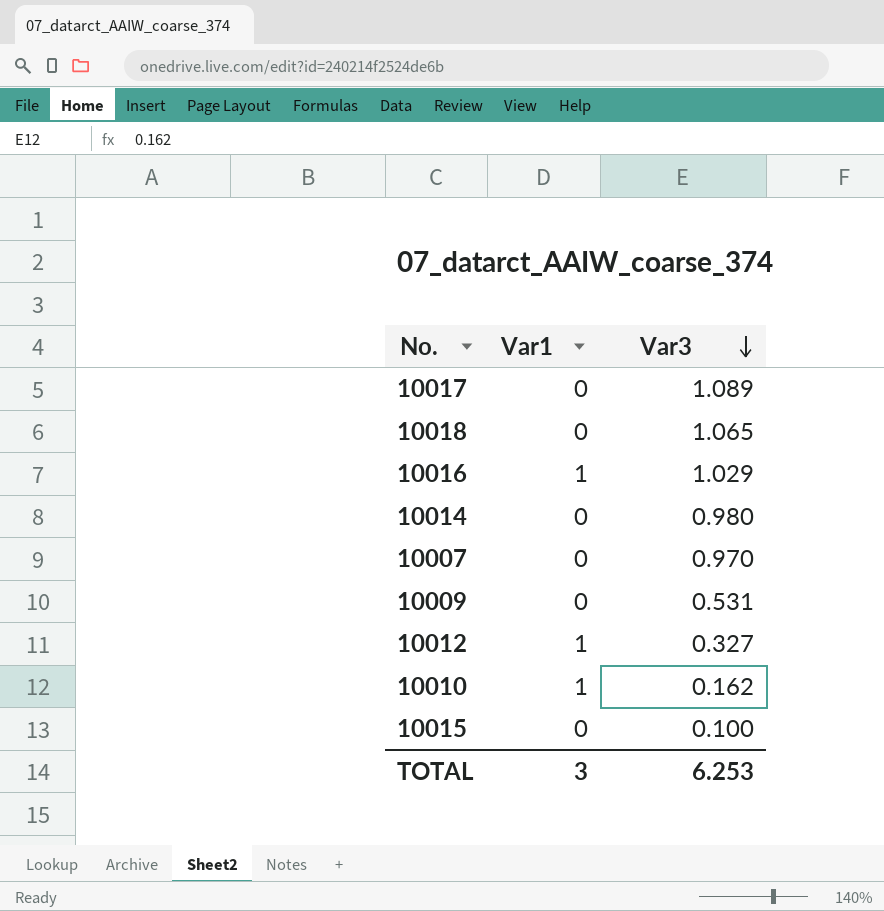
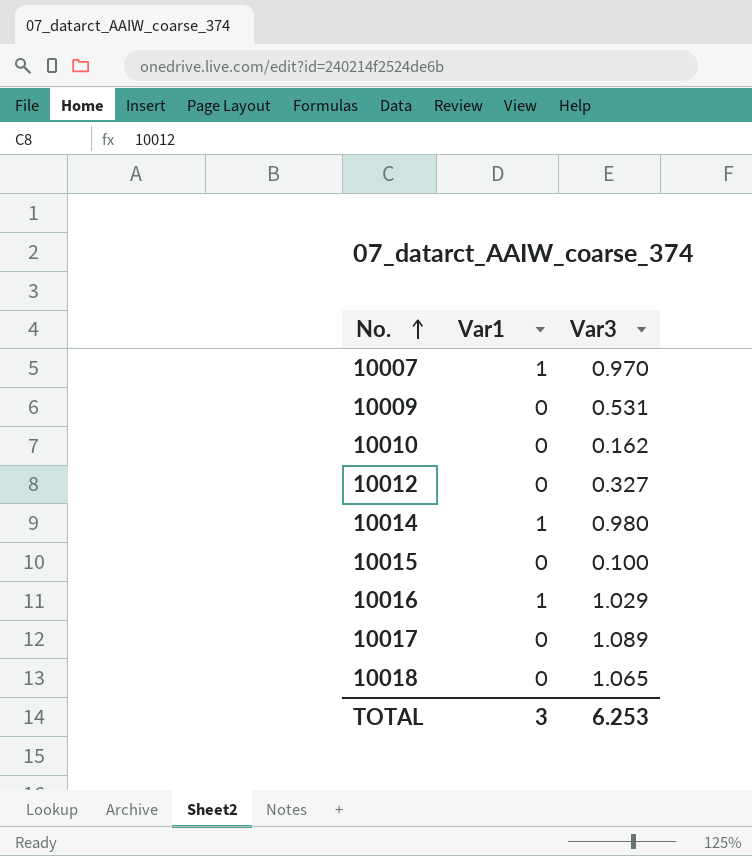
row order: Var3 descending -> No. ascending
10007 | Var1: 0 -> 1
10010 | Var1: 1 -> 0
10012 | Var1: 1 -> 0
10014 | Var1: 0 -> 1

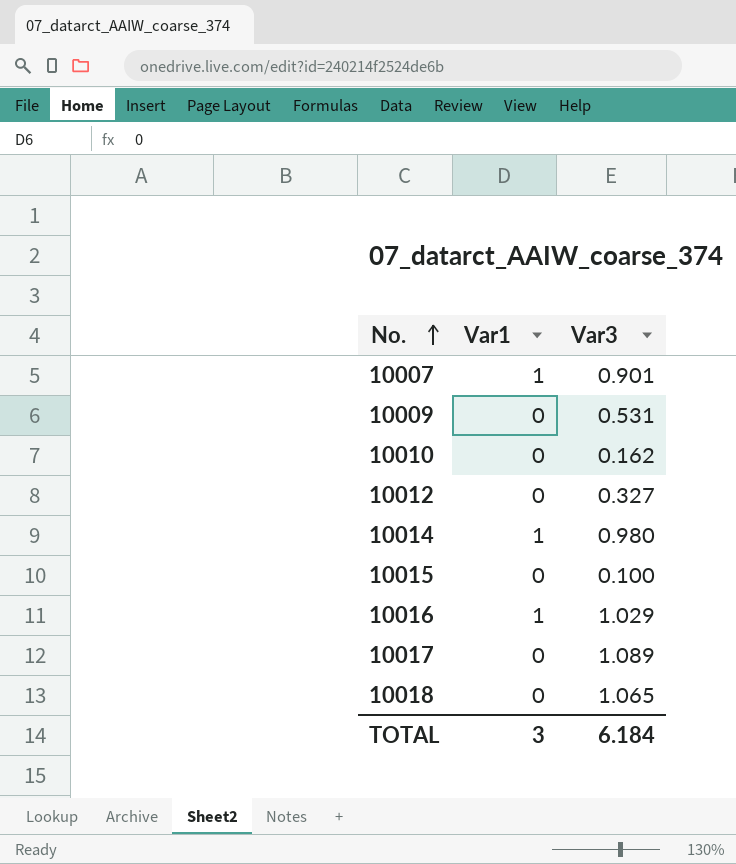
10007 | Var3: 0.970 -> 0.901
TOTAL | Var3: 6.253 -> 6.184

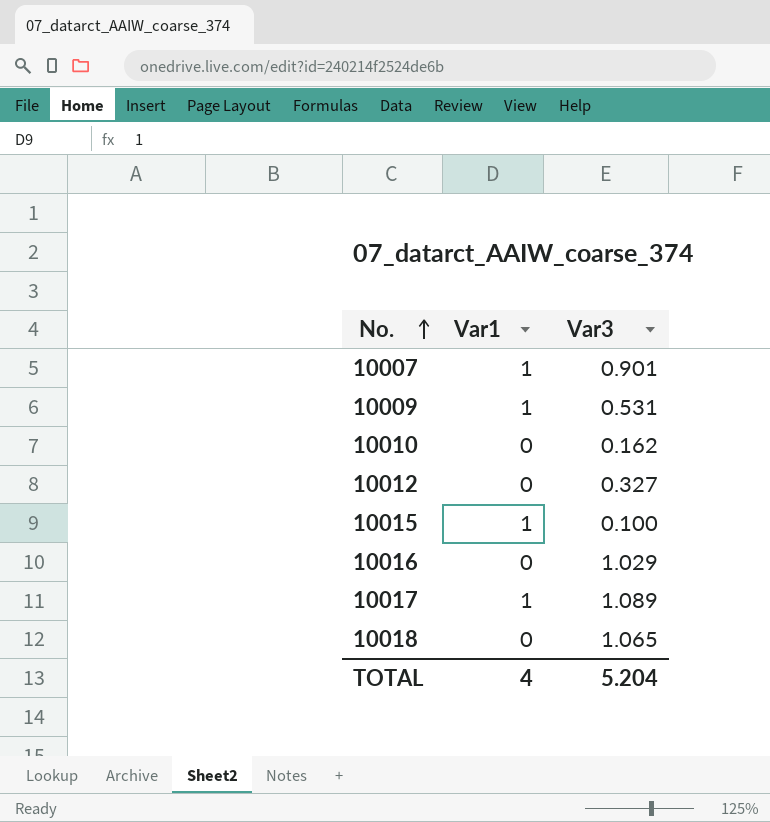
row 10014: 1 | 0.980 -> none
10009 | Var1: 0 -> 1
10015 | Var1: 0 -> 1
10016 | Var1: 1 -> 0
10017 | Var1: 0 -> 1
TOTAL | Var1: 3 -> 4
TOTAL | Var3: 6.184 -> 5.204

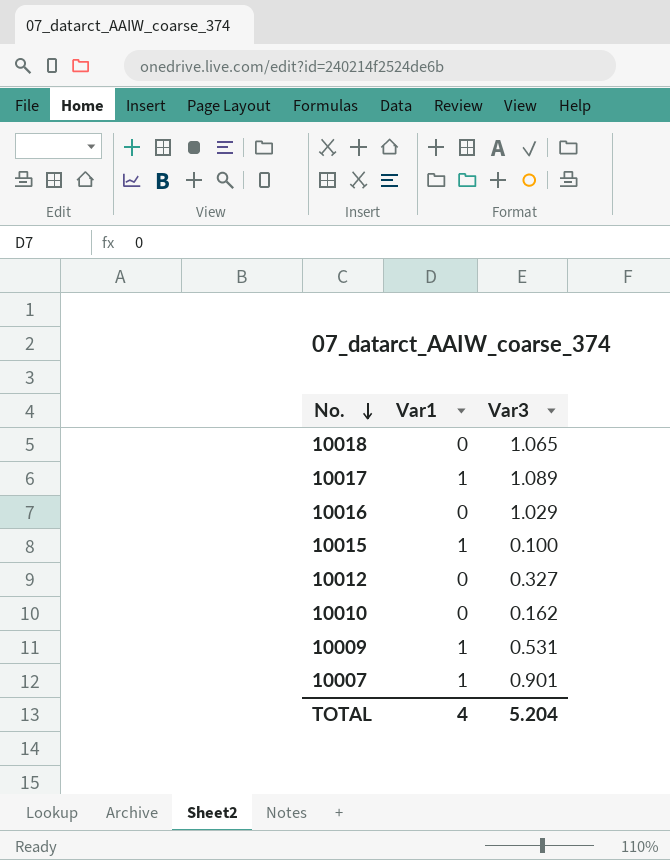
row order: No. ascending -> No. descending

